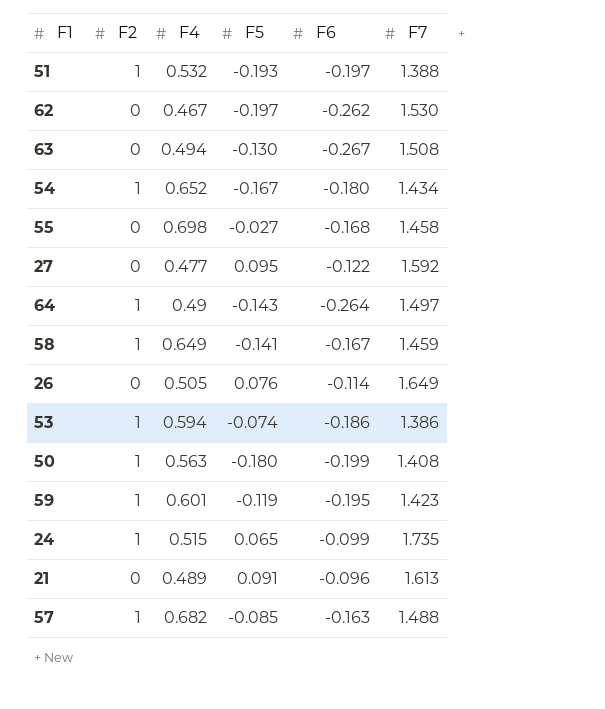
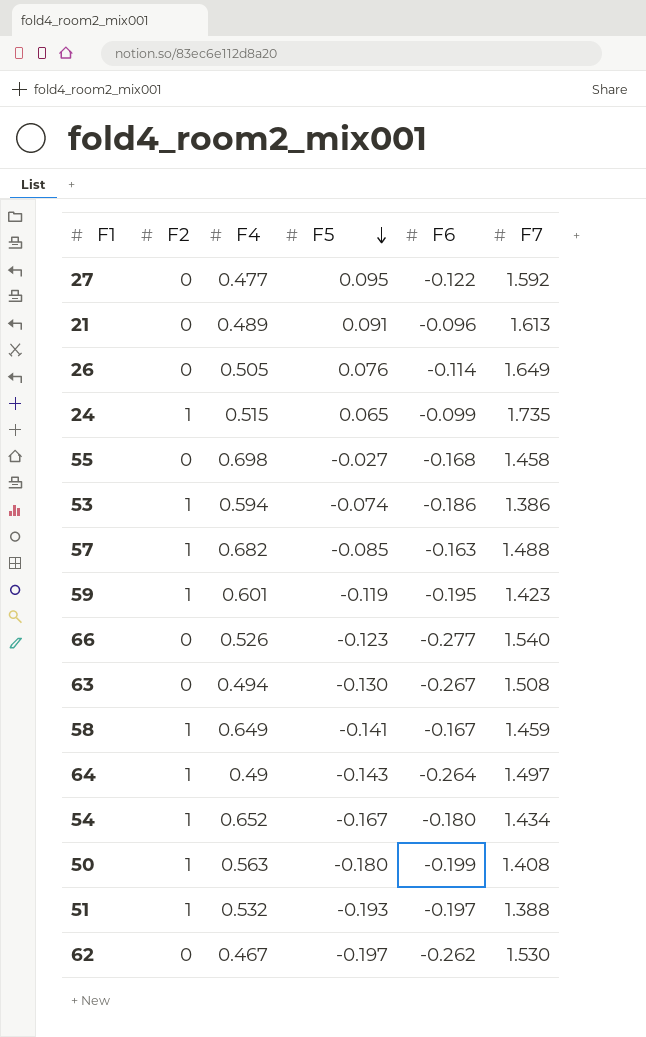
row order: none -> F5 descending
row 66: none -> 0 | 0.526 | -0.123 | -0.277 | 1.540

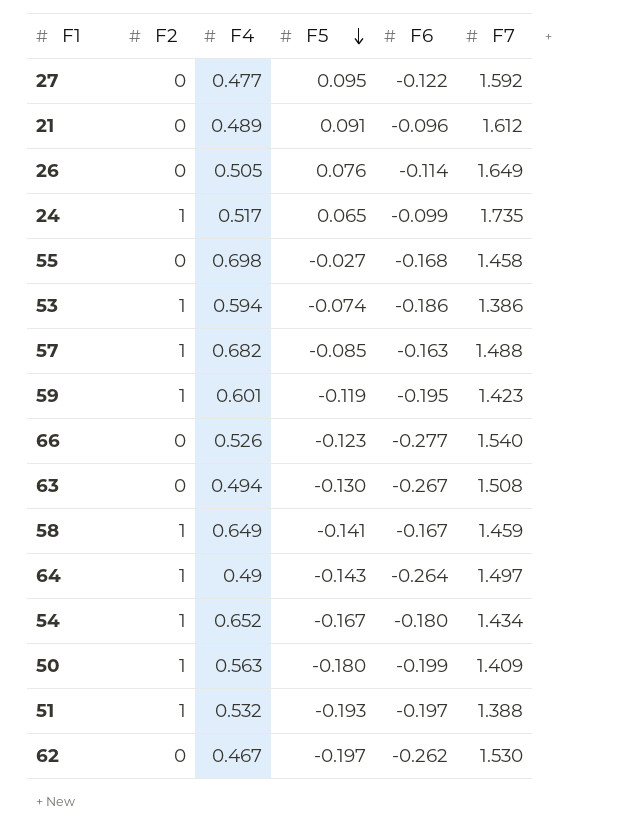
21 | F7: 1.613 -> 1.612
24 | F4: 0.515 -> 0.517
50 | F7: 1.408 -> 1.409

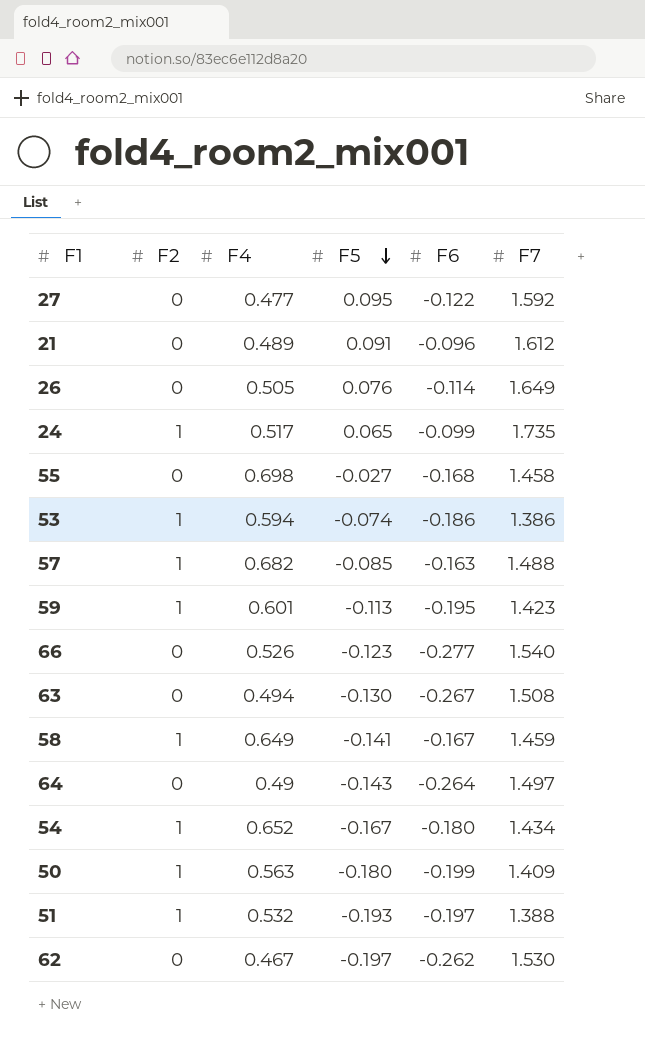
59 | F5: -0.119 -> -0.113
64 | F2: 1 -> 0

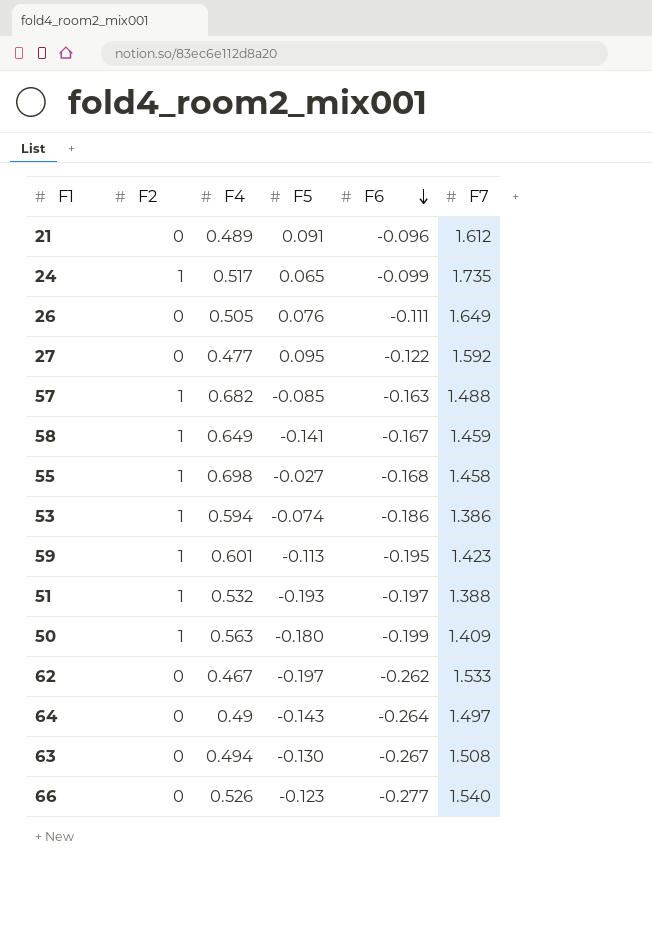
row order: F5 descending -> F6 descending
row 54: 1 | 0.652 | -0.167 | -0.180 | 1.434 -> none
26 | F6: -0.114 -> -0.111
55 | F2: 0 -> 1
62 | F7: 1.530 -> 1.533

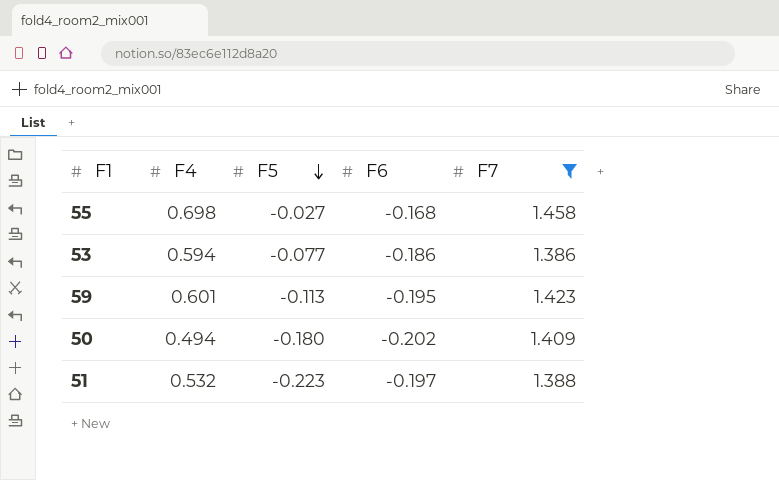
filter: none -> F7 <= 1.458
row order: F6 descending -> F5 descending
column F2 | position: 2 -> none
53 | F5: -0.074 -> -0.077
50 | F4: 0.563 -> 0.494
50 | F6: -0.199 -> -0.202
51 | F5: -0.193 -> -0.223

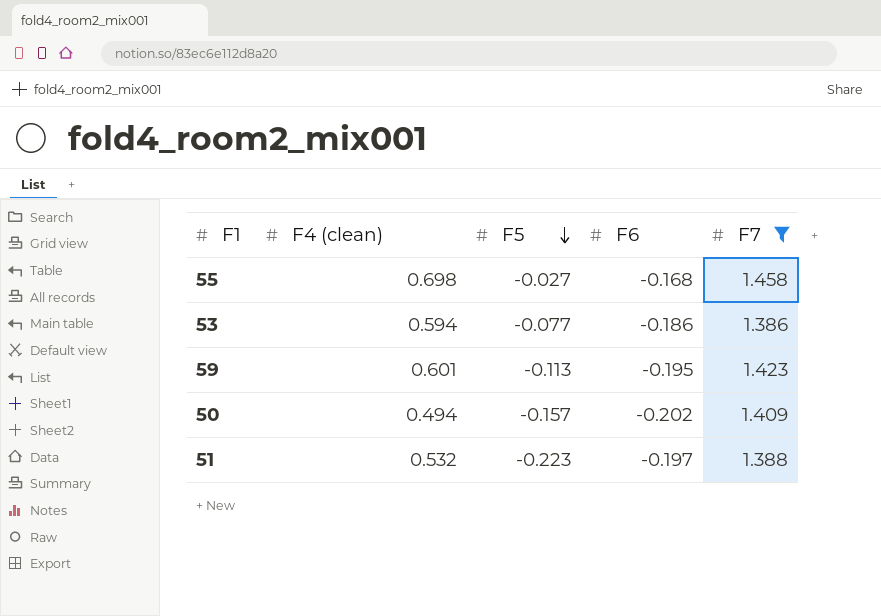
column name: F4 -> F4 (clean)
50 | F5: -0.180 -> -0.157

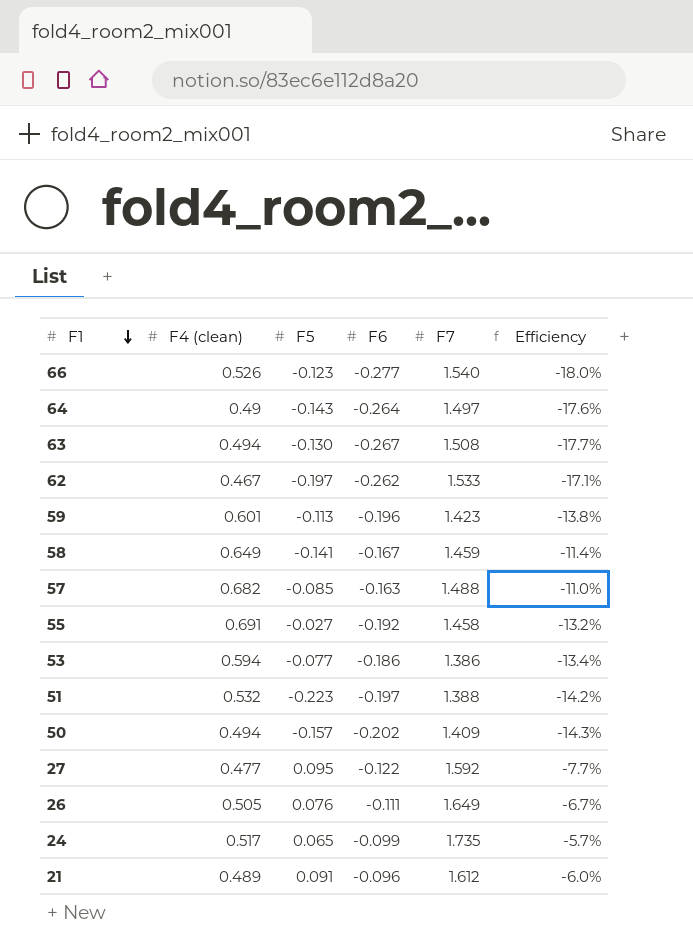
filter: F7 <= 1.458 -> none
row order: F5 descending -> F1 descending
column Efficiency | formula: none -> [F6] / [F7]
59 | F6: -0.195 -> -0.196
55 | F4 (clean): 0.698 -> 0.691
55 | F6: -0.168 -> -0.192

